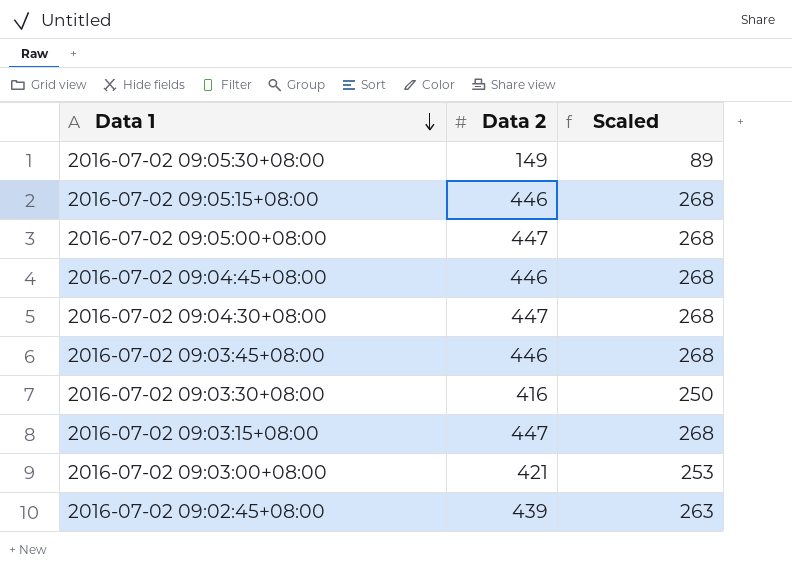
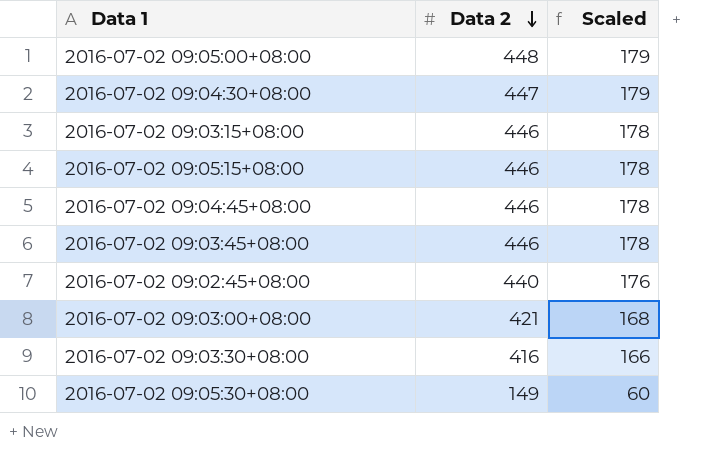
row order: Data 1 descending -> Data 2 descending
column Scaled | formula: [Data 2] * 0.6 -> [Data 2] * 0.4
2016-07-02 09:05:00+08:00 | Data 2: 447 -> 448
2016-07-02 09:03:15+08:00 | Data 2: 447 -> 446
2016-07-02 09:02:45+08:00 | Data 2: 439 -> 440

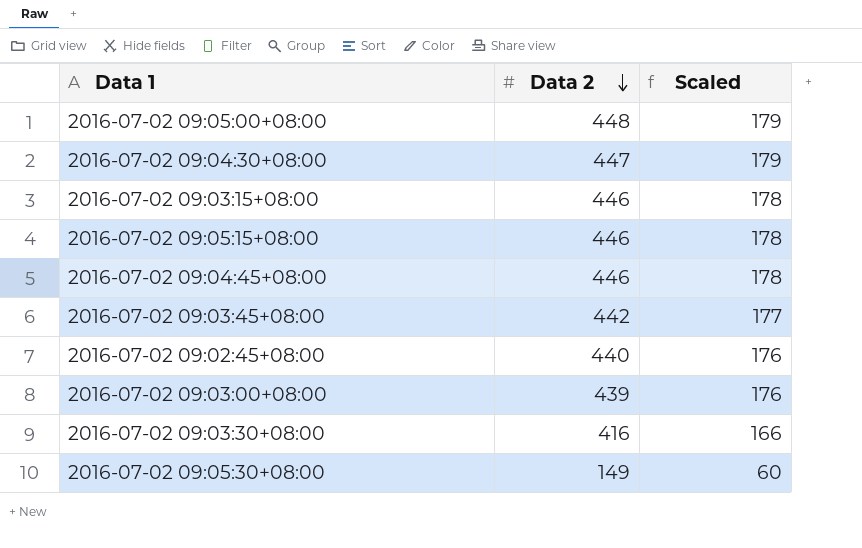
2016-07-02 09:03:45+08:00 | Data 2: 446 -> 442
2016-07-02 09:03:45+08:00 | Scaled: 178 -> 177
2016-07-02 09:03:00+08:00 | Data 2: 421 -> 439
2016-07-02 09:03:00+08:00 | Scaled: 168 -> 176

